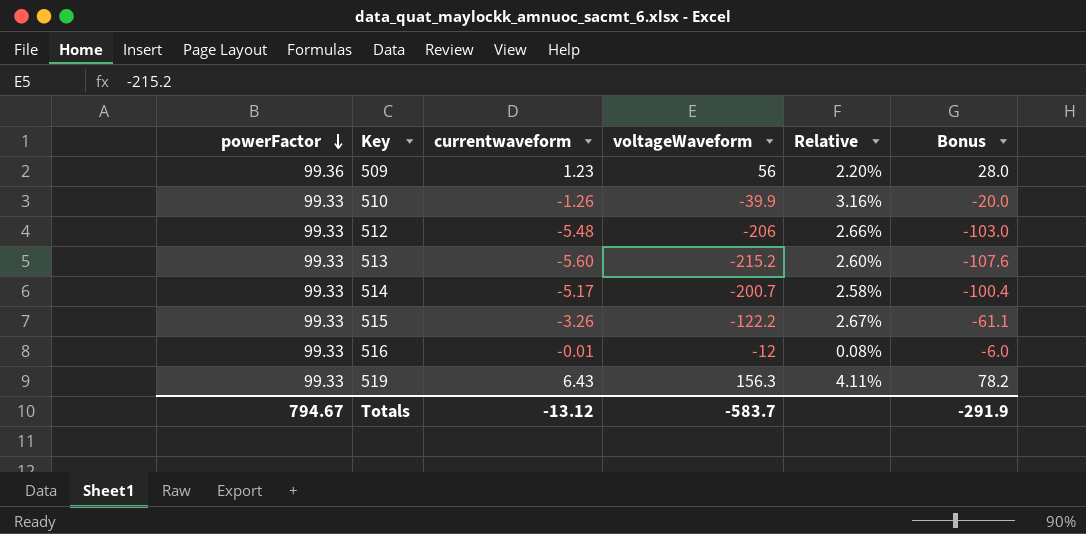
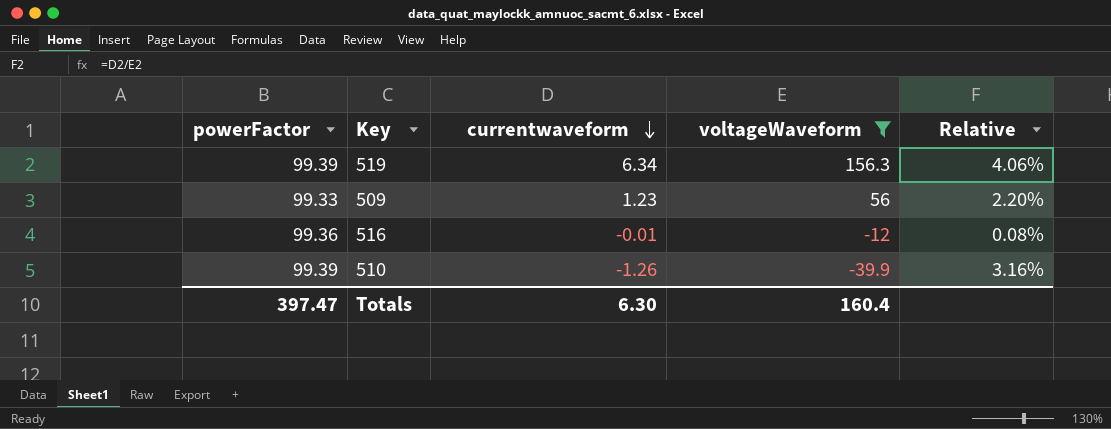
filter: none -> voltageWaveform >= -39.9
row order: powerFactor descending -> currentwaveform descending
column Bonus | formula: [voltageWaveform] * 0.5 -> none
519 | powerFactor: 99.33 -> 99.39
519 | currentwaveform: 6.43 -> 6.34
519 | Relative: 4.11% -> 4.06%
509 | powerFactor: 99.36 -> 99.33
516 | powerFactor: 99.33 -> 99.36
510 | powerFactor: 99.33 -> 99.39
Totals | powerFactor: 794.67 -> 397.47
Totals | currentwaveform: -13.12 -> 6.30
Totals | voltageWaveform: -583.7 -> 160.4

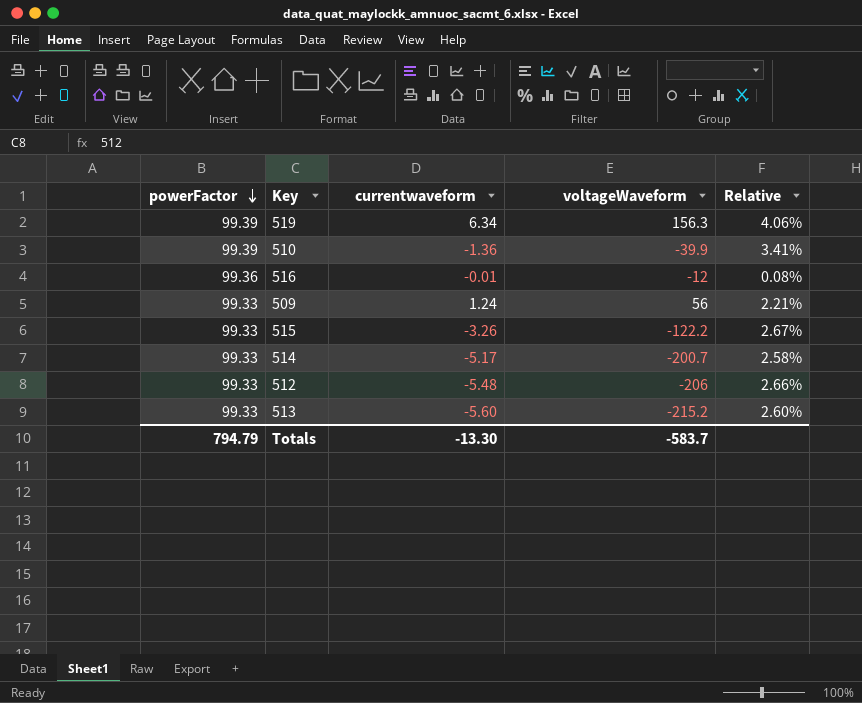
filter: voltageWaveform >= -39.9 -> none
row order: currentwaveform descending -> powerFactor descending
510 | currentwaveform: -1.26 -> -1.36
510 | Relative: 3.16% -> 3.41%
509 | currentwaveform: 1.23 -> 1.24
509 | Relative: 2.20% -> 2.21%
Totals | powerFactor: 397.47 -> 794.79
Totals | currentwaveform: 6.30 -> -13.30
Totals | voltageWaveform: 160.4 -> -583.7

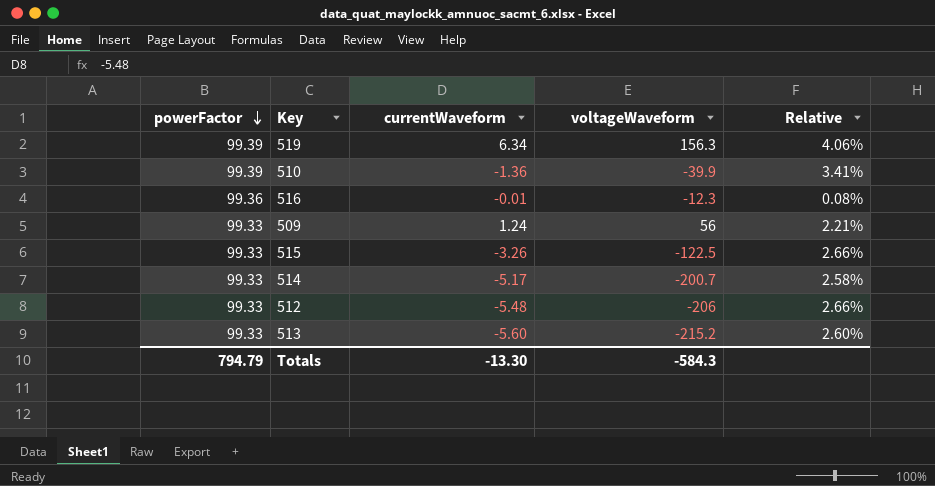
column name: currentwaveform -> currentWaveform
516 | voltageWaveform: -12 -> -12.3
515 | voltageWaveform: -122.2 -> -122.5
515 | Relative: 2.67% -> 2.66%
Totals | voltageWaveform: -583.7 -> -584.3

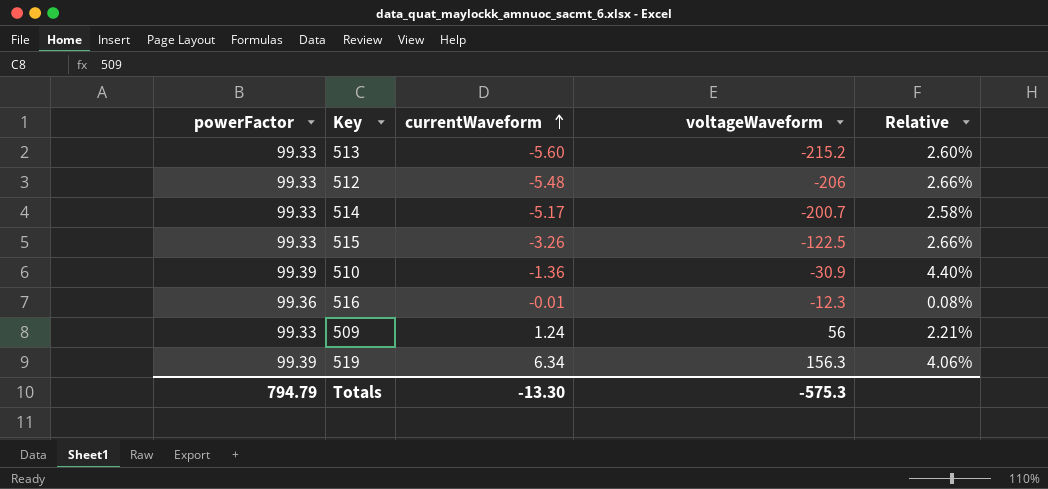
row order: powerFactor descending -> currentWaveform ascending
510 | voltageWaveform: -39.9 -> -30.9
510 | Relative: 3.41% -> 4.40%
Totals | voltageWaveform: -584.3 -> -575.3

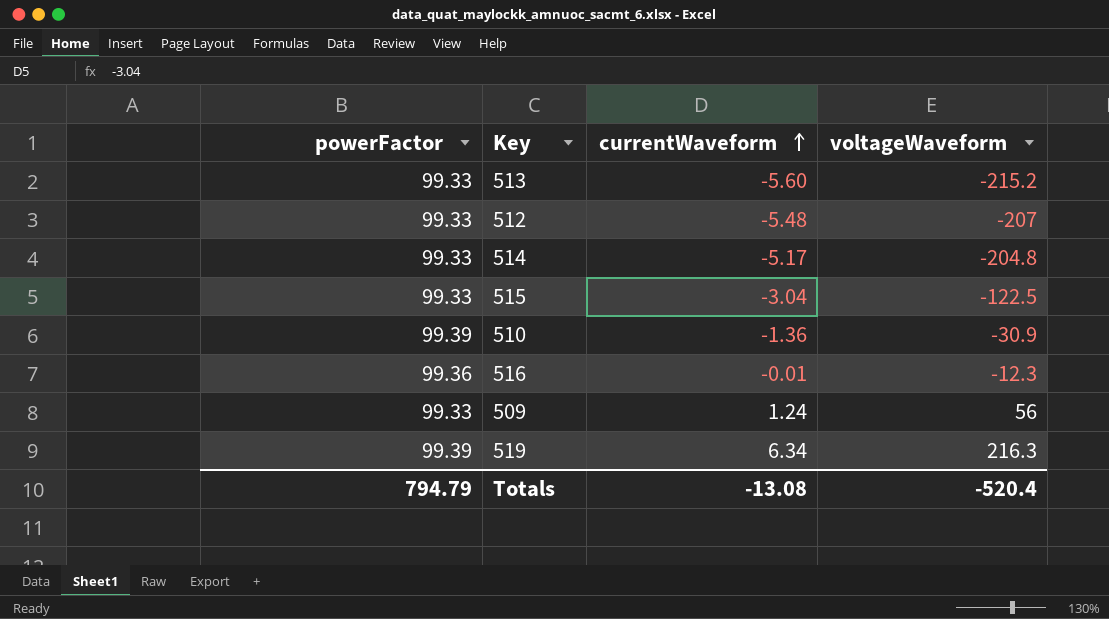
column Relative | formula: [currentWaveform] / [voltageWaveform] -> none
512 | voltageWaveform: -206 -> -207
514 | voltageWaveform: -200.7 -> -204.8
515 | currentWaveform: -3.26 -> -3.04
519 | voltageWaveform: 156.3 -> 216.3
Totals | currentWaveform: -13.30 -> -13.08
Totals | voltageWaveform: -575.3 -> -520.4

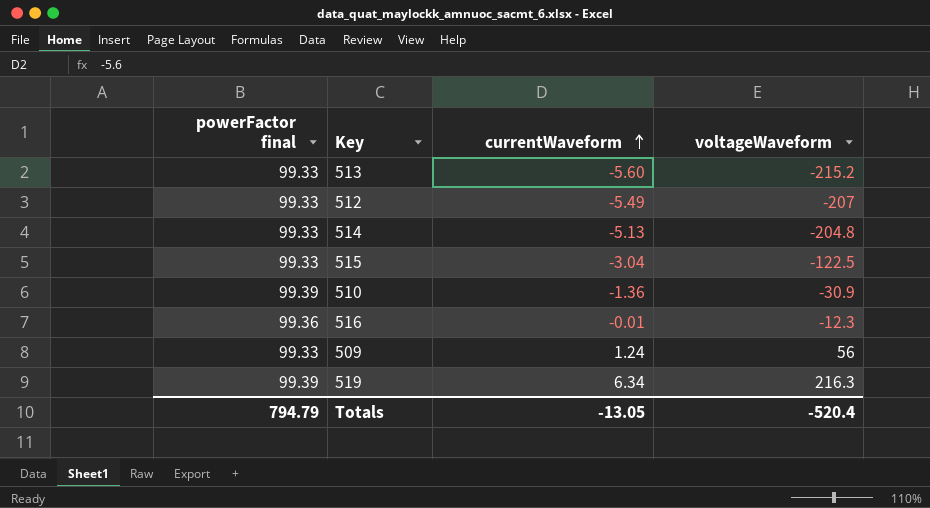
column name: powerFactor -> powerFactor final
512 | currentWaveform: -5.48 -> -5.49
514 | currentWaveform: -5.17 -> -5.13
Totals | currentWaveform: -13.08 -> -13.05

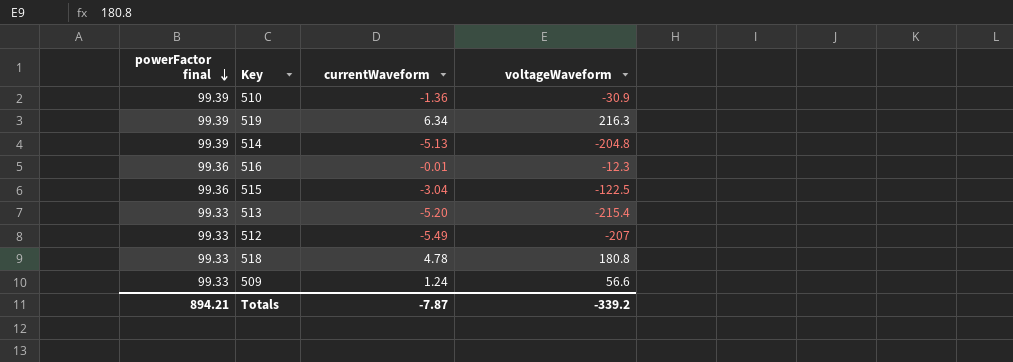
row order: currentWaveform ascending -> powerFactor final descending
514 | powerFactor final: 99.33 -> 99.39
515 | powerFactor final: 99.33 -> 99.36
513 | currentWaveform: -5.60 -> -5.20
513 | voltageWaveform: -215.2 -> -215.4
row 518: none -> 99.33 | 4.78 | 180.8
509 | voltageWaveform: 56 -> 56.6
Totals | powerFactor final: 794.79 -> 894.21
Totals | currentWaveform: -13.05 -> -7.87
Totals | voltageWaveform: -520.4 -> -339.2

